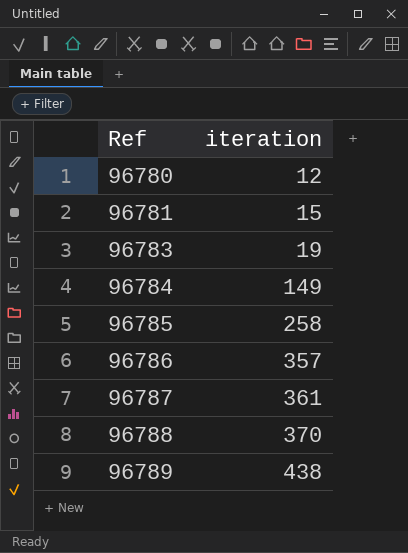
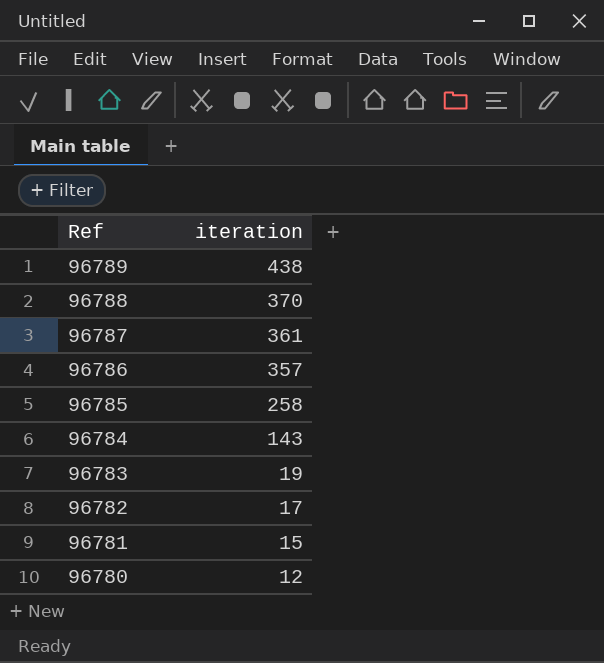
row order: Ref ascending -> Ref descending
96784 | iteration: 149 -> 143
row 96782: none -> 17

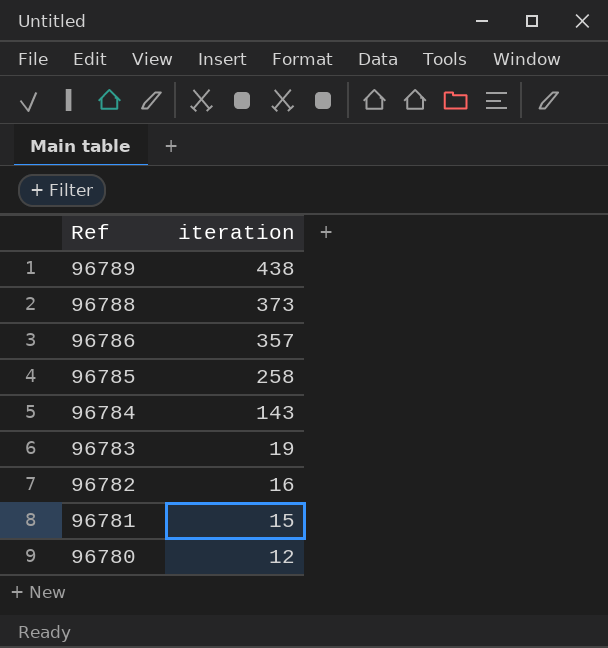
row 96787: 361 -> none
96788 | iteration: 370 -> 373
96782 | iteration: 17 -> 16

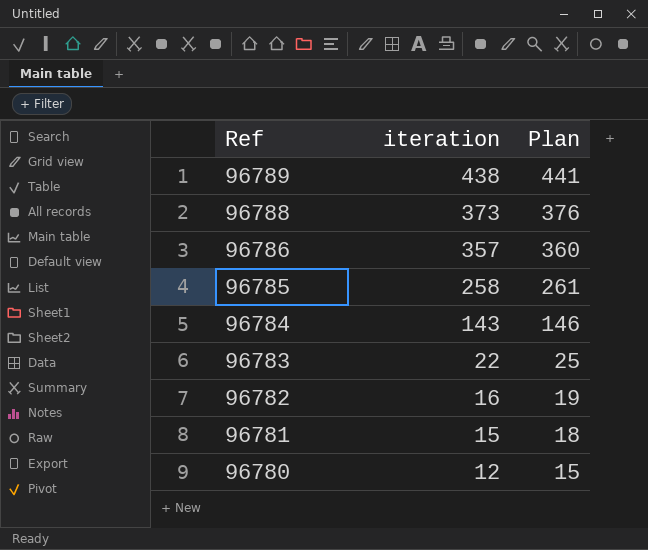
column Plan | formula: none -> [iteration] + 3
96783 | iteration: 19 -> 22

